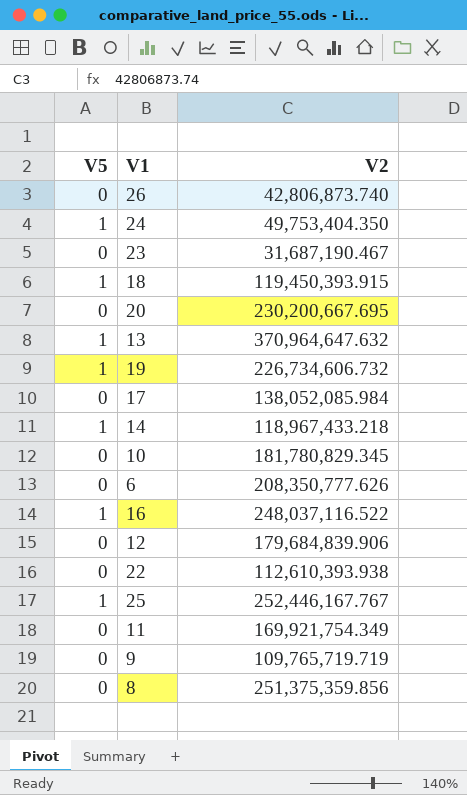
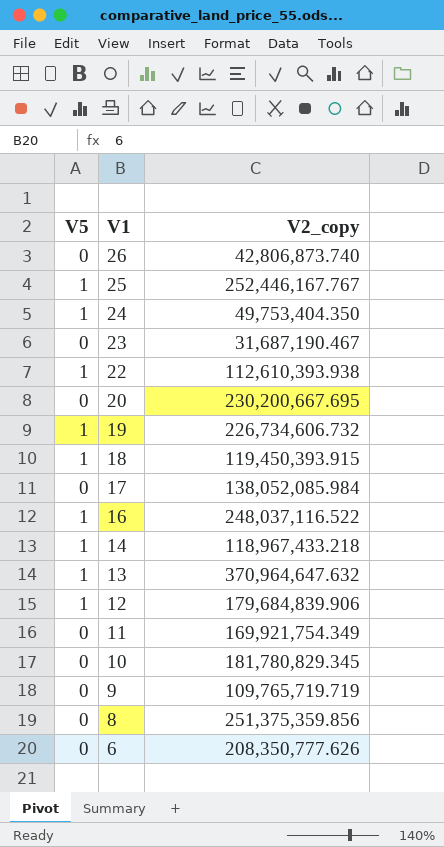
row order: none -> V1 descending
column name: V2 -> V2_copy
22 | V5: 0 -> 1
12 | V5: 0 -> 1

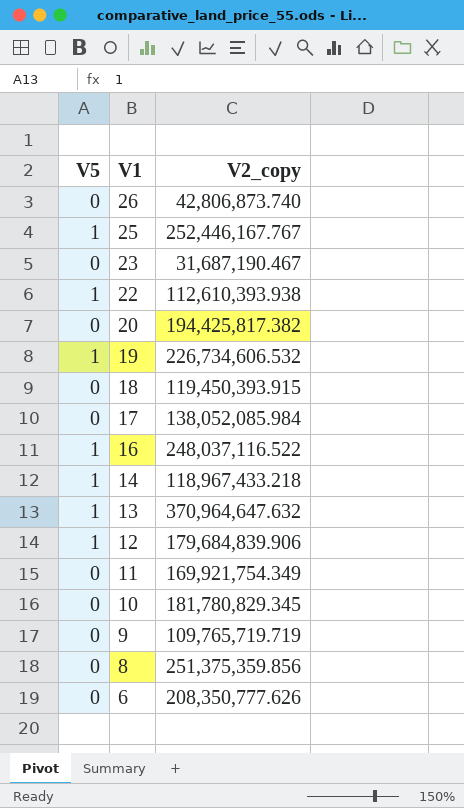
row 24: 1 | 49,753,404.350 -> none
20 | V2_copy: 230,200,667.695 -> 194,425,817.382
19 | V2_copy: 226,734,606.732 -> 226,734,606.532
18 | V5: 1 -> 0

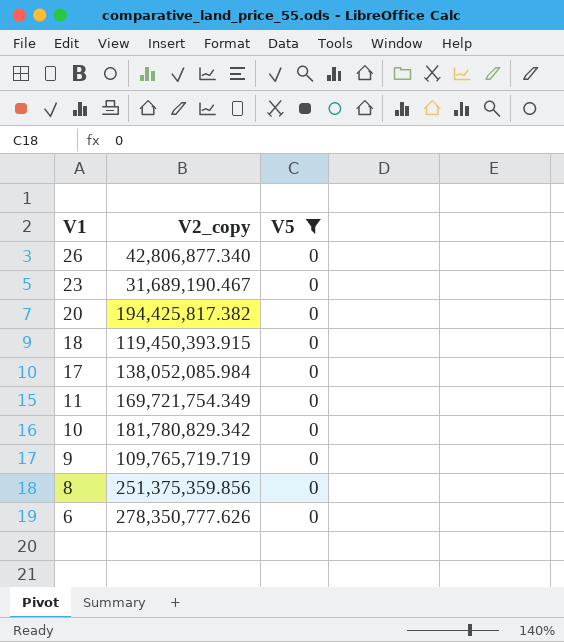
filter: none -> V5 = 0
column V5 | position: 1 -> 3
26 | V2_copy: 42,806,873.740 -> 42,806,877.340
23 | V2_copy: 31,687,190.467 -> 31,689,190.467
11 | V2_copy: 169,921,754.349 -> 169,721,754.349
10 | V2_copy: 181,780,829.345 -> 181,780,829.342
6 | V2_copy: 208,350,777.626 -> 278,350,777.626

